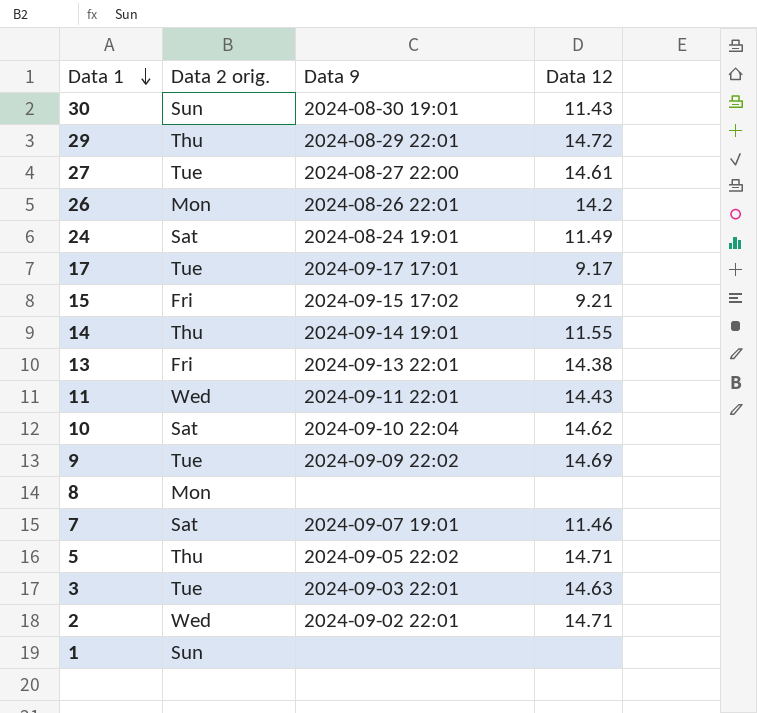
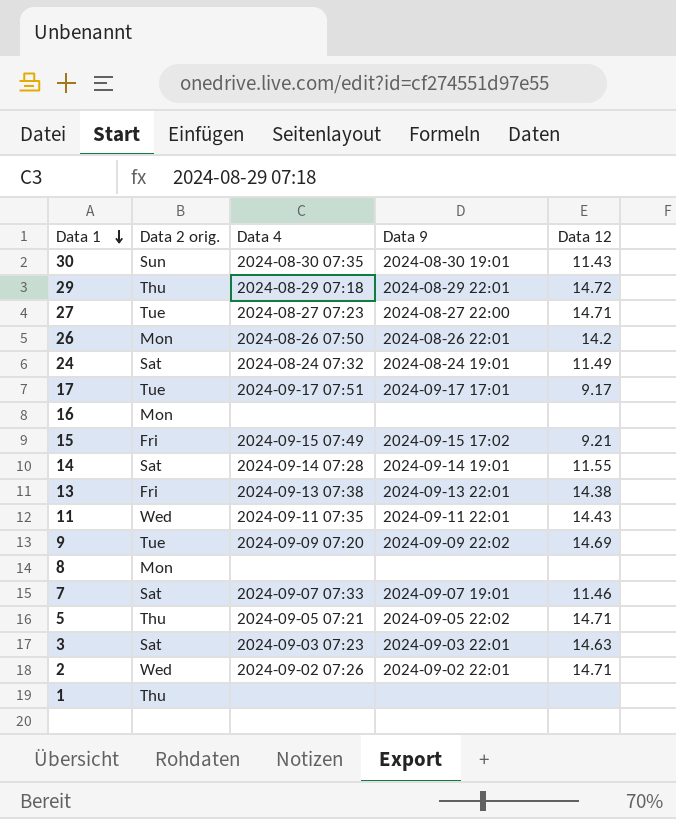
column Data 4 | position: none -> 3
row 10: Sat | 2024-09-10 22:04 | 14.62 -> none
27 | Data 12: 14.61 -> 14.71
row 16: none -> Mon | none | none | none
14 | Data 2 orig.: Thu -> Sat
3 | Data 2 orig.: Tue -> Sat
1 | Data 2 orig.: Sun -> Thu

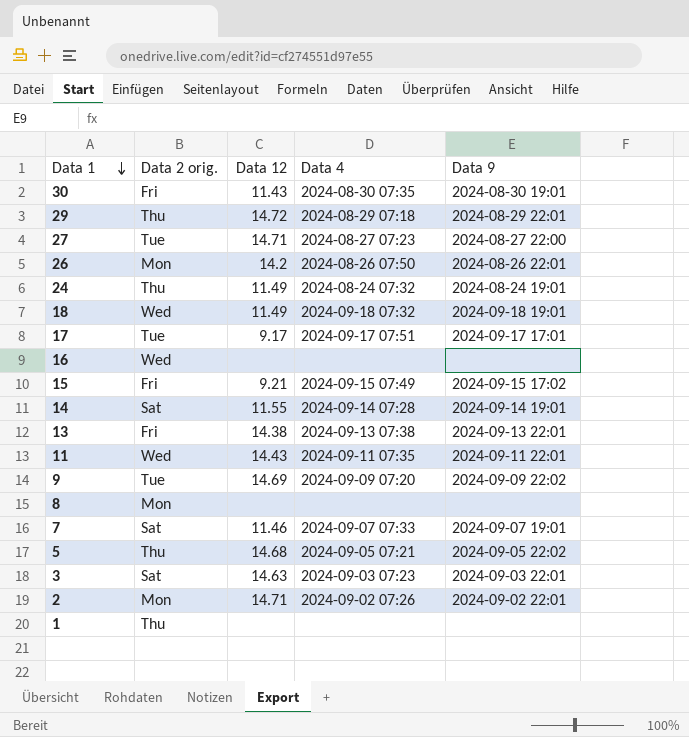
column Data 12 | position: 5 -> 3
30 | Data 2 orig.: Sun -> Fri
24 | Data 2 orig.: Sat -> Thu
row 18: none -> Wed | 11.49 | 2024-09-18 07:32 | 2024-09-18 19:01
16 | Data 2 orig.: Mon -> Wed
5 | Data 12: 14.71 -> 14.68
2 | Data 2 orig.: Wed -> Mon

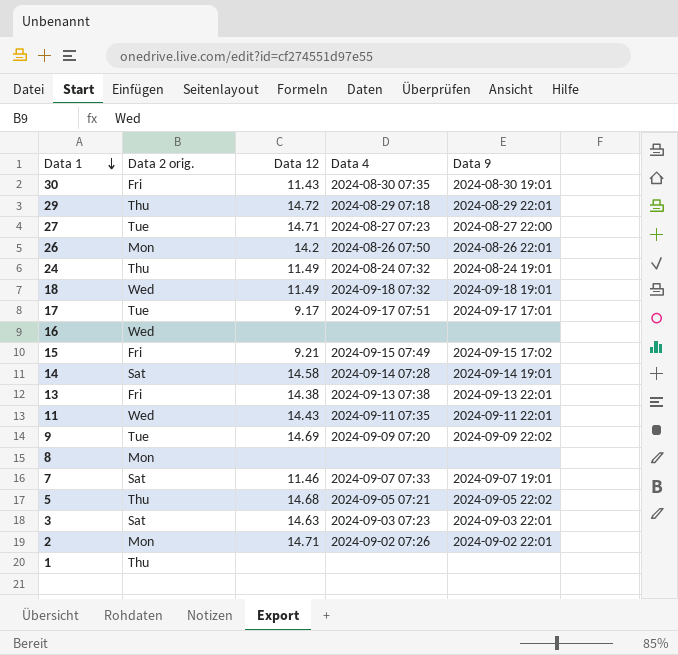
14 | Data 12: 11.55 -> 14.58

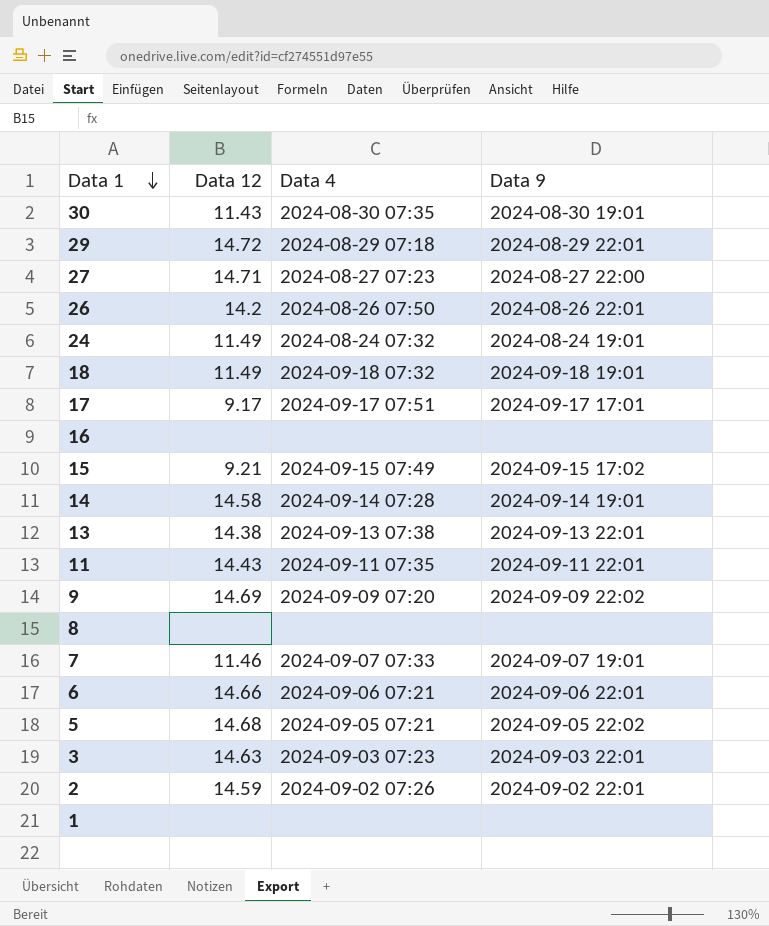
column Data 2 orig. | position: 2 -> none
row 6: none -> 14.66 | 2024-09-06 07:21 | 2024-09-06 22:01
2 | Data 12: 14.71 -> 14.59

